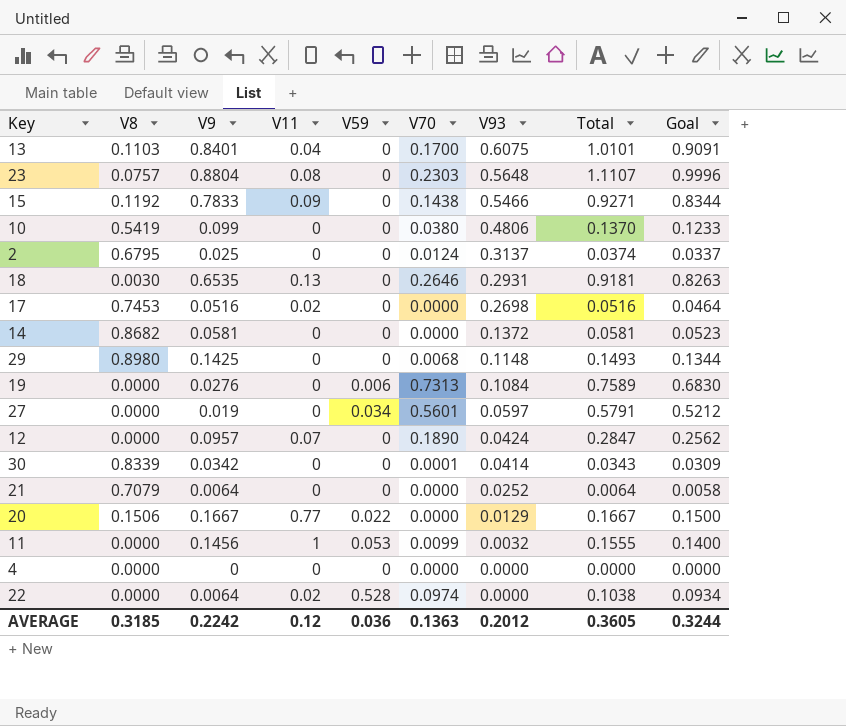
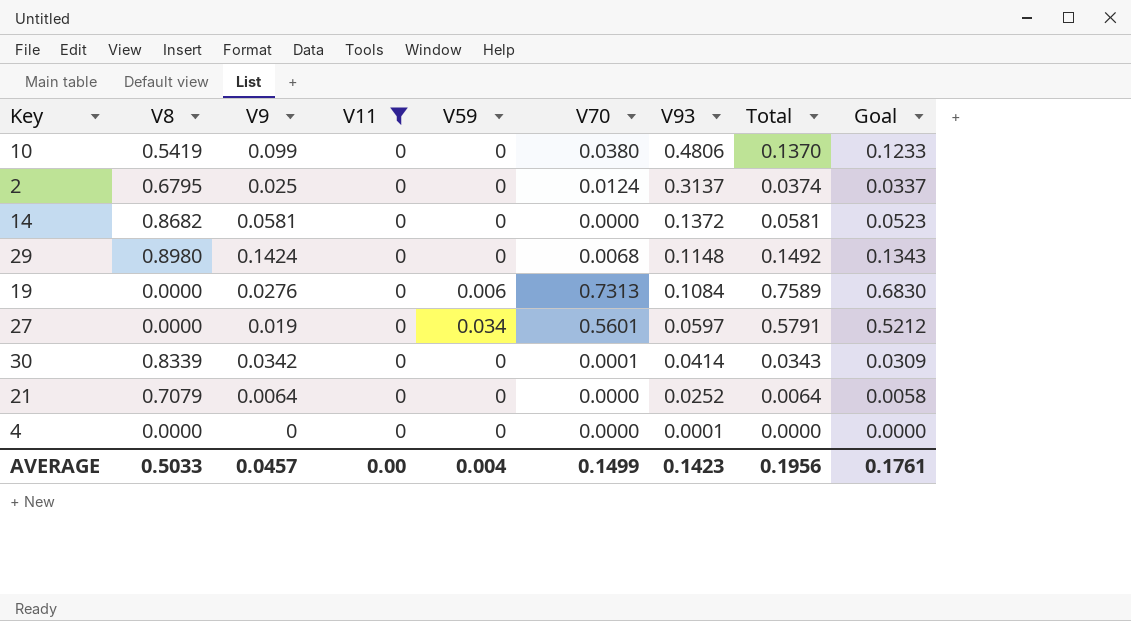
filter: none -> V11 = 0
29 | V9: 0.1425 -> 0.1424
29 | Total: 0.1493 -> 0.1492
29 | Goal: 0.1344 -> 0.1343
4 | V93: 0.0000 -> 0.0001
AVERAGE | V8: 0.3185 -> 0.5033
AVERAGE | V9: 0.2242 -> 0.0457
AVERAGE | V11: 0.12 -> 0.00
AVERAGE | V59: 0.036 -> 0.004
AVERAGE | V70: 0.1363 -> 0.1499
AVERAGE | V93: 0.2012 -> 0.1423
AVERAGE | Total: 0.3605 -> 0.1956
AVERAGE | Goal: 0.3244 -> 0.1761

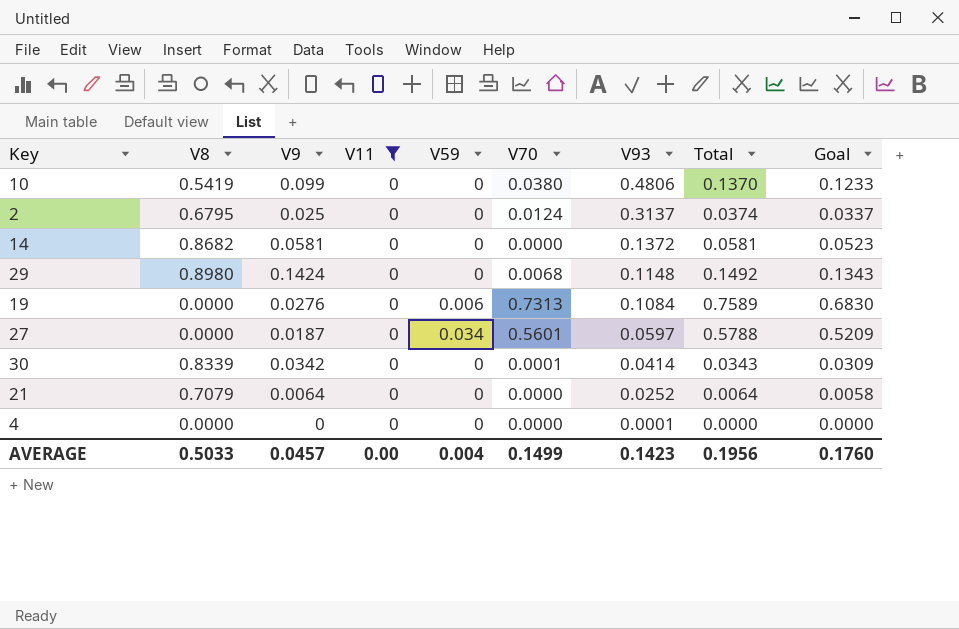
27 | V9: 0.019 -> 0.0187
27 | Total: 0.5791 -> 0.5788
27 | Goal: 0.5212 -> 0.5209
AVERAGE | Goal: 0.1761 -> 0.1760

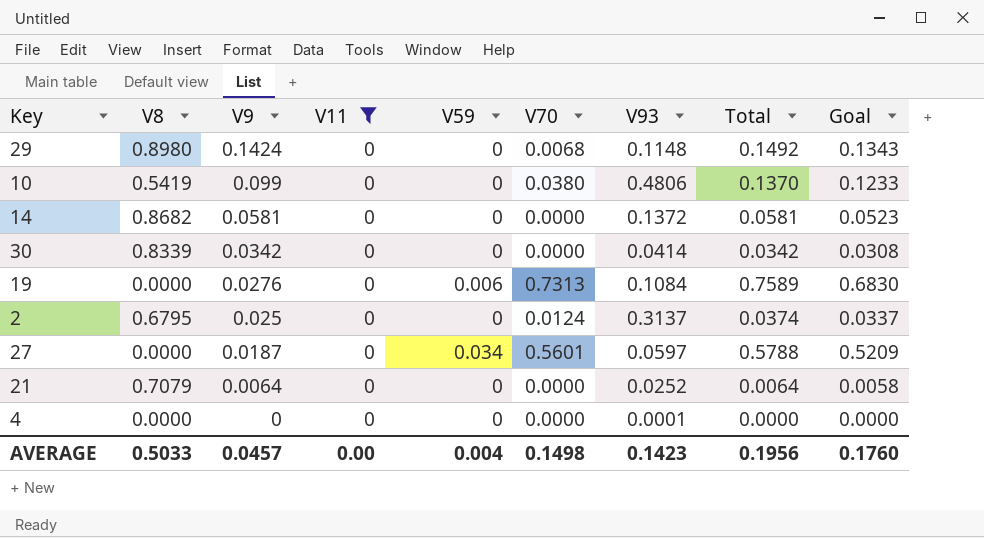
row order: V93 descending -> V9 descending
30 | V70: 0.0001 -> 0.0000
30 | Total: 0.0343 -> 0.0342
30 | Goal: 0.0309 -> 0.0308
AVERAGE | V70: 0.1499 -> 0.1498

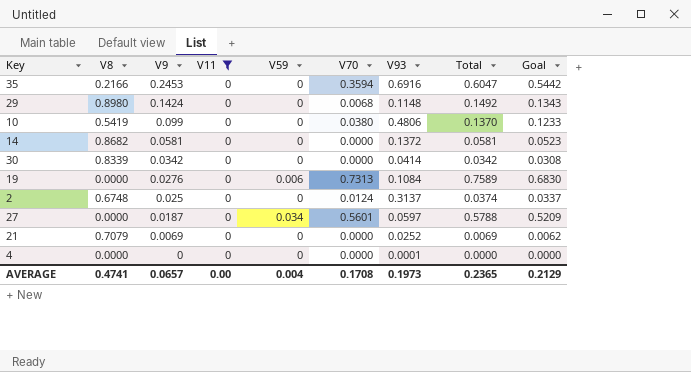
row 35: none -> 0.2166 | 0.2453 | 0 | 0 | 0.3594 | 0.6916 | 0.6047 | 0.5442
2 | V8: 0.6795 -> 0.6748
21 | V9: 0.0064 -> 0.0069
21 | Total: 0.0064 -> 0.0069
21 | Goal: 0.0058 -> 0.0062
AVERAGE | V8: 0.5033 -> 0.4741
AVERAGE | V9: 0.0457 -> 0.0657
AVERAGE | V70: 0.1498 -> 0.1708
AVERAGE | V93: 0.1423 -> 0.1973
AVERAGE | Total: 0.1956 -> 0.2365
AVERAGE | Goal: 0.1760 -> 0.2129

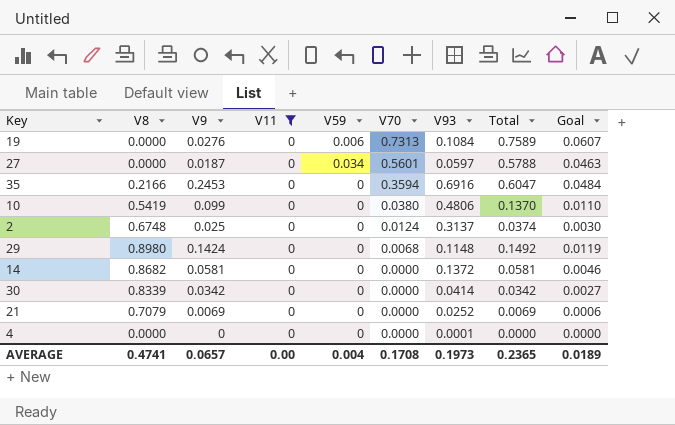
row order: V9 descending -> V70 descending
column Goal | formula: [Total] * 0.9 -> [Total] * 0.08
AVERAGE | Goal: 0.2129 -> 0.0189

